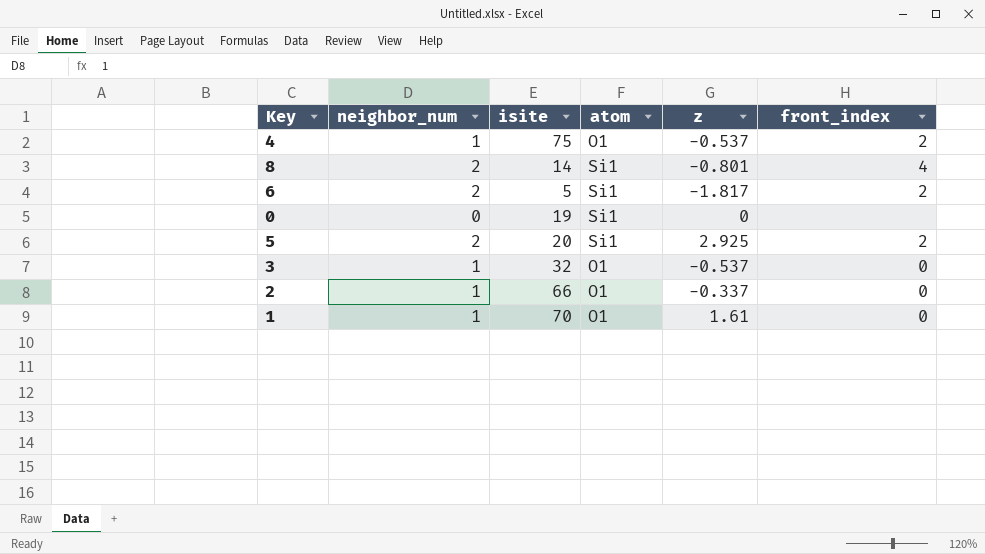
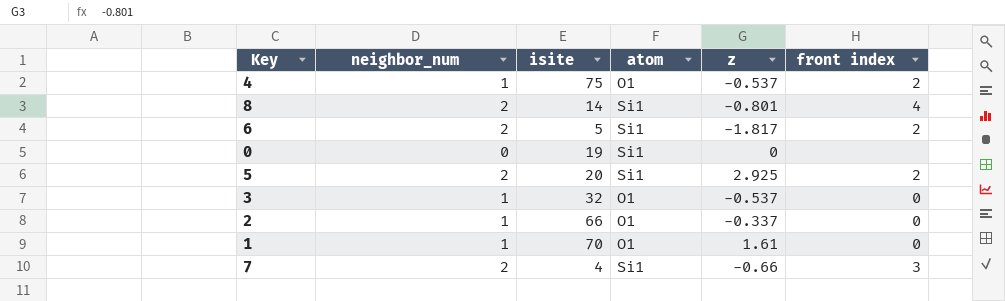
column name: front_index -> front index
row 7: none -> 2 | 4 | Si1 | -0.66 | 3

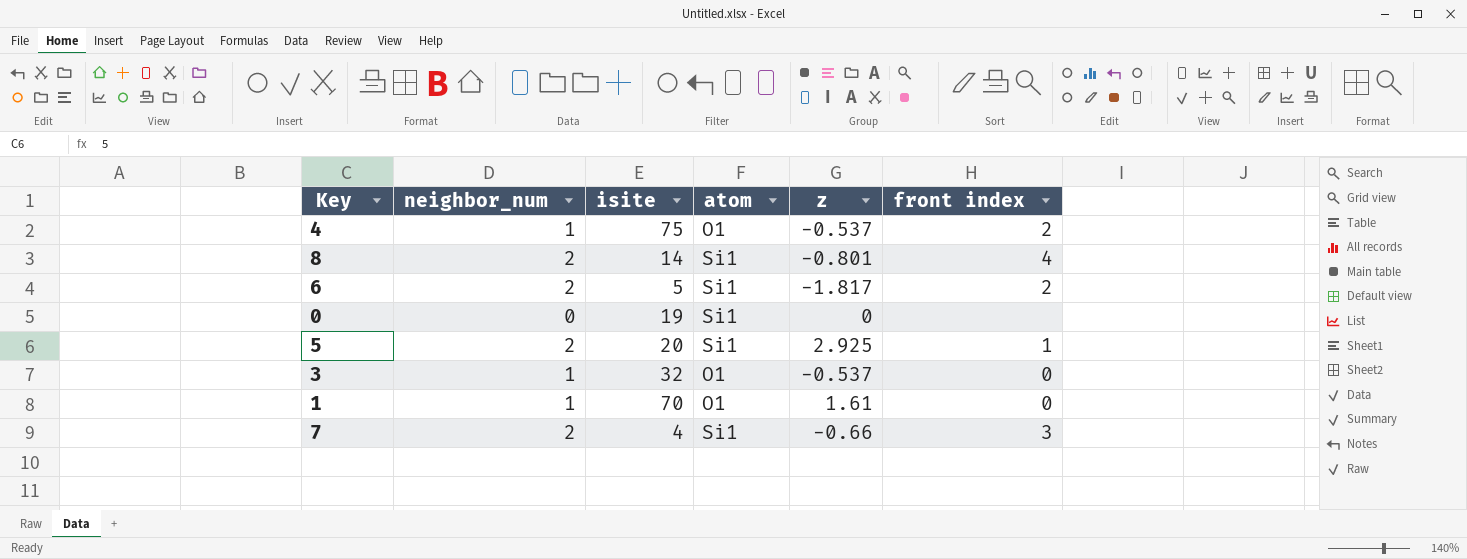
row 2: 1 | 66 | O1 | -0.337 | 0 -> none
5 | front index: 2 -> 1

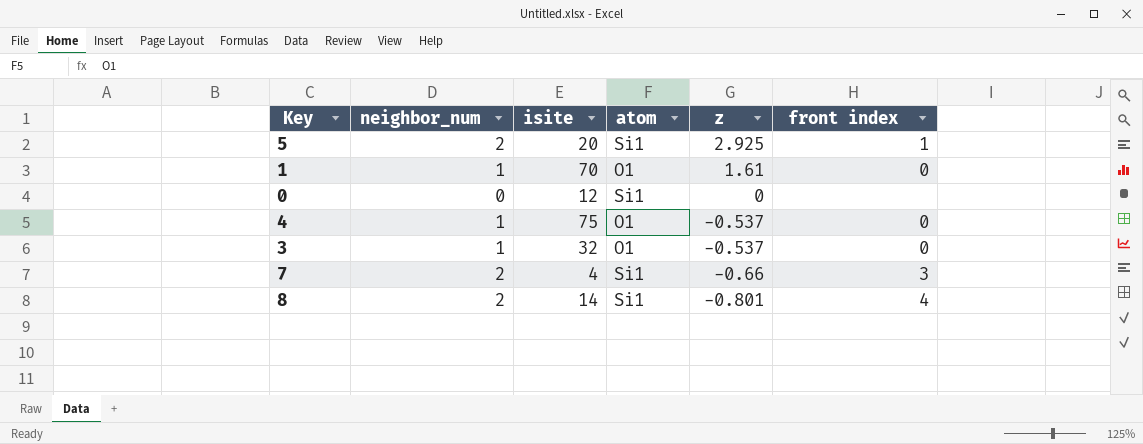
row order: none -> z descending
row 6: 2 | 5 | Si1 | -1.817 | 2 -> none
0 | isite: 19 -> 12
4 | front index: 2 -> 0

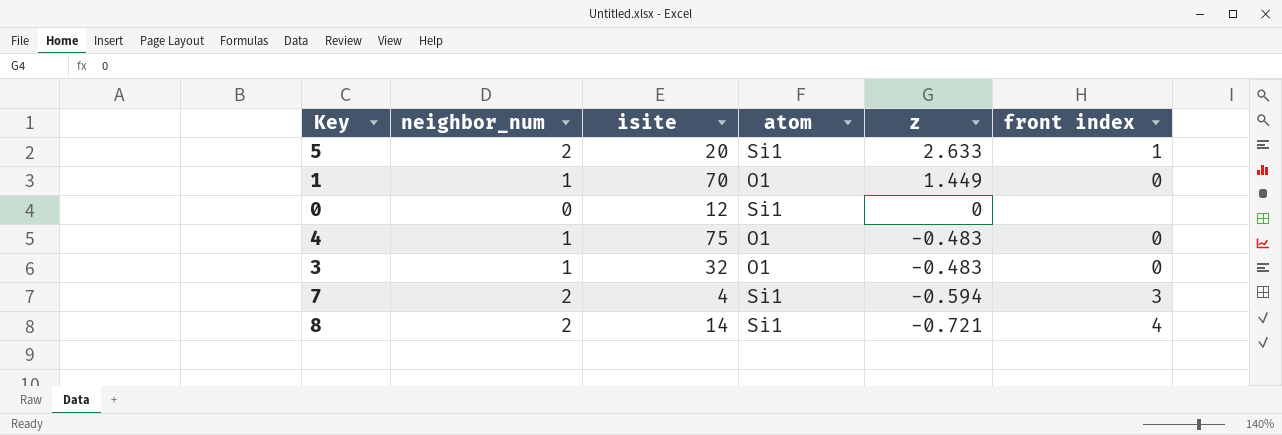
5 | z: 2.925 -> 2.633
1 | z: 1.61 -> 1.449
4 | z: -0.537 -> -0.483
3 | z: -0.537 -> -0.483
7 | z: -0.66 -> -0.594
8 | z: -0.801 -> -0.721

